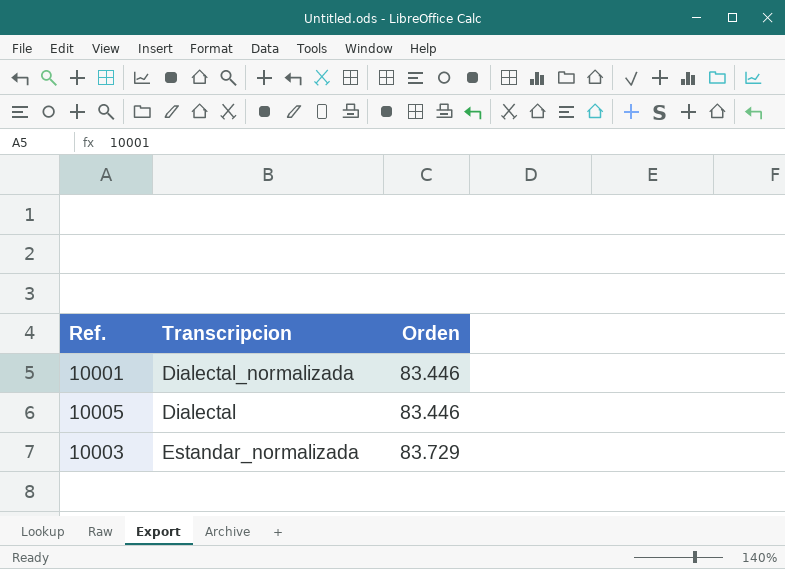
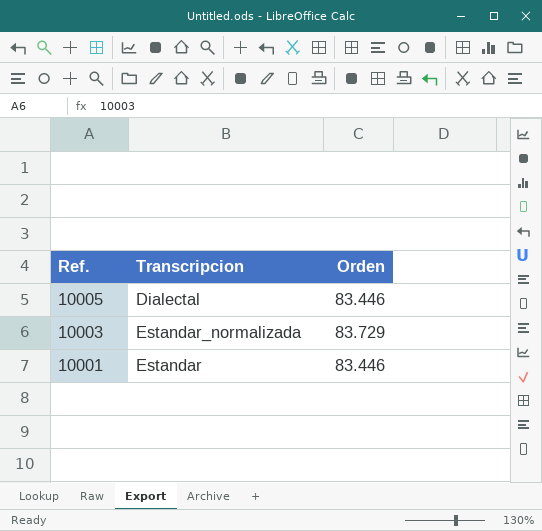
row order: Orden ascending -> Ref. descending
10001 | Transcripcion: Dialectal_normalizada -> Estandar

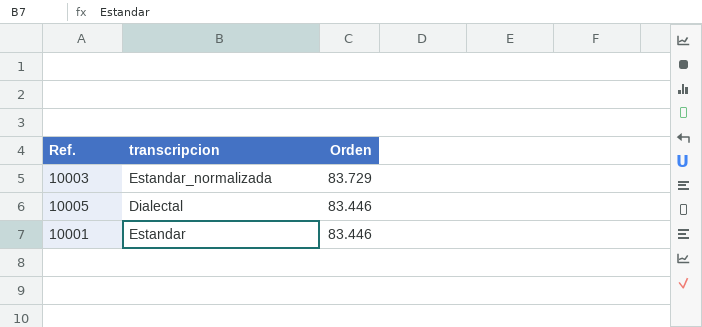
row order: Ref. descending -> Orden descending
column name: Transcripcion -> transcripcion

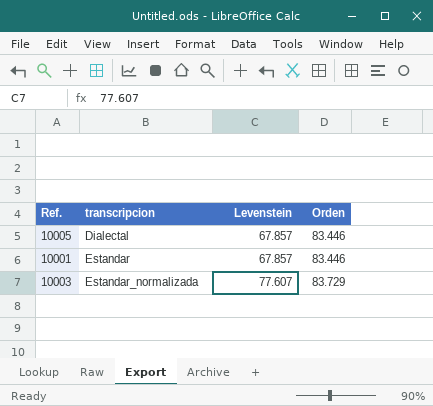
row order: Orden descending -> transcripcion ascending
column Levenstein | position: none -> 3

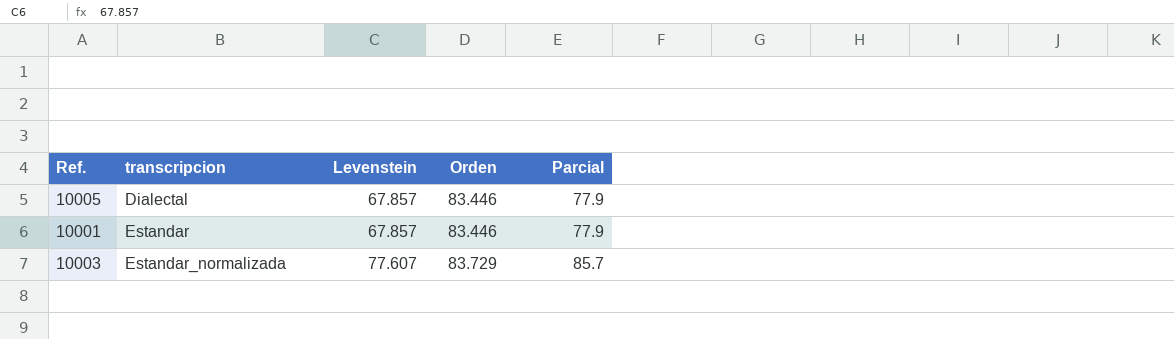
column Parcial | position: none -> 5

